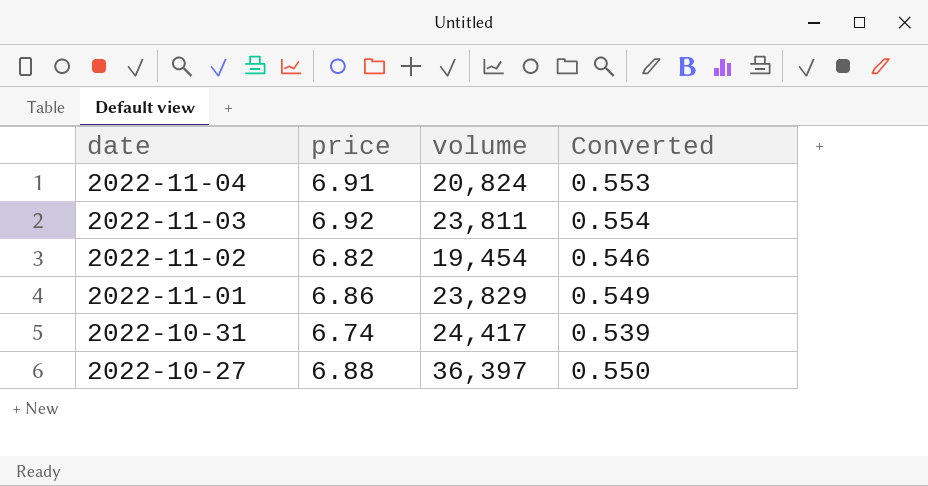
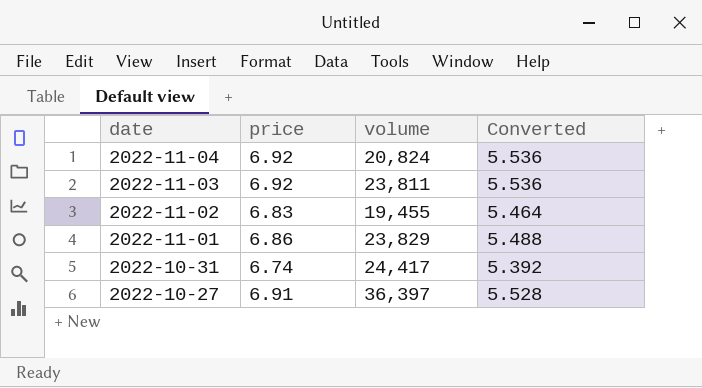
column Converted | formula: [price] * 0.08 -> [price] * 0.8
2022-11-04 | price: 6.91 -> 6.92
2022-11-02 | price: 6.82 -> 6.83
2022-11-02 | volume: 19,454 -> 19,455
2022-10-27 | price: 6.88 -> 6.91

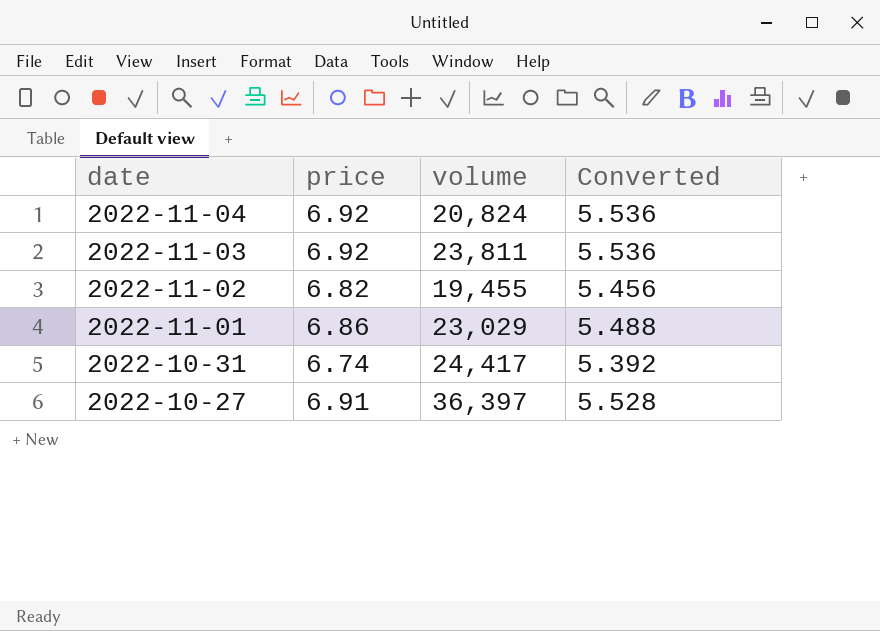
2022-11-02 | price: 6.83 -> 6.82
2022-11-02 | Converted: 5.464 -> 5.456
2022-11-01 | volume: 23,829 -> 23,029

